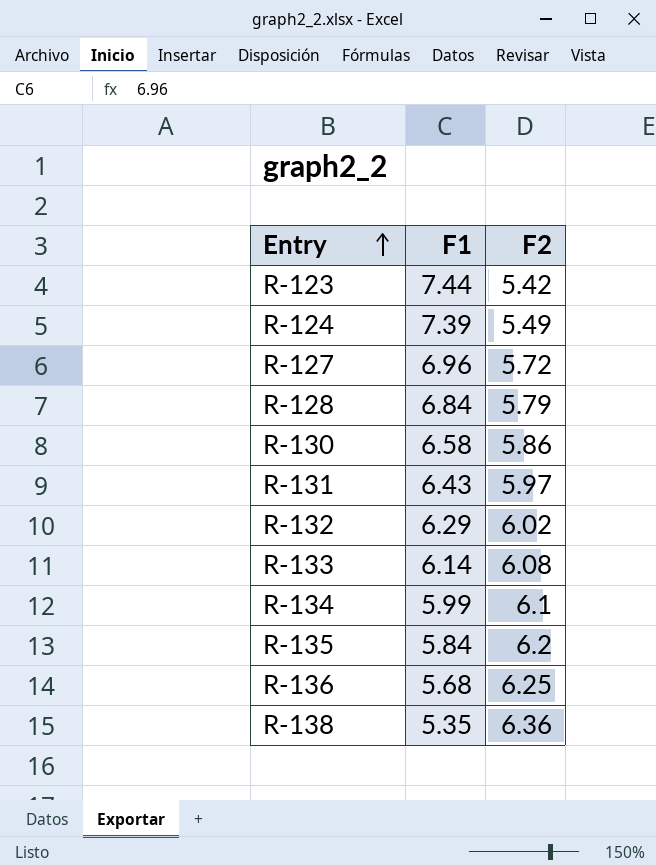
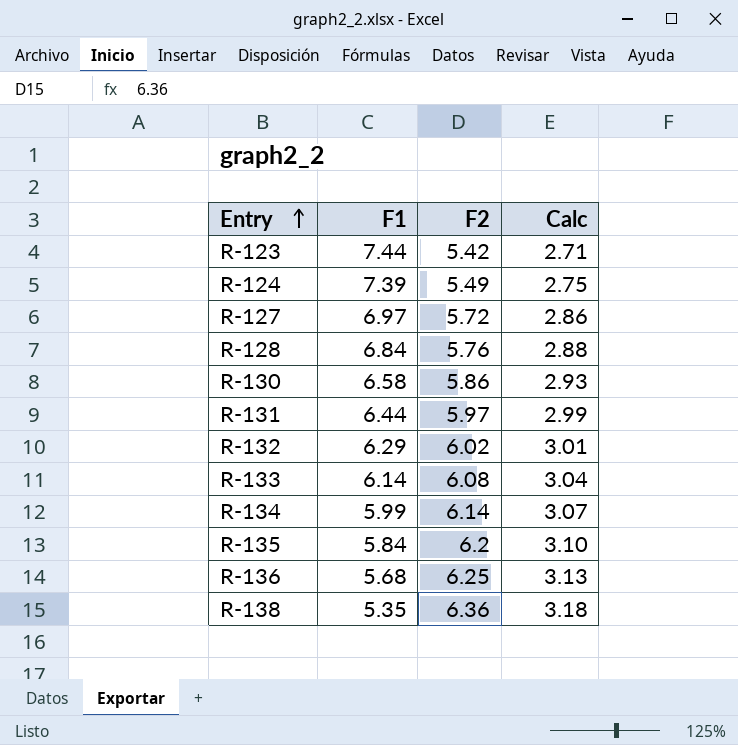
column Calc | formula: none -> [F2] * 0.5
R-127 | F1: 6.96 -> 6.97
R-128 | F2: 5.79 -> 5.76
R-131 | F1: 6.43 -> 6.44
R-134 | F2: 6.1 -> 6.14

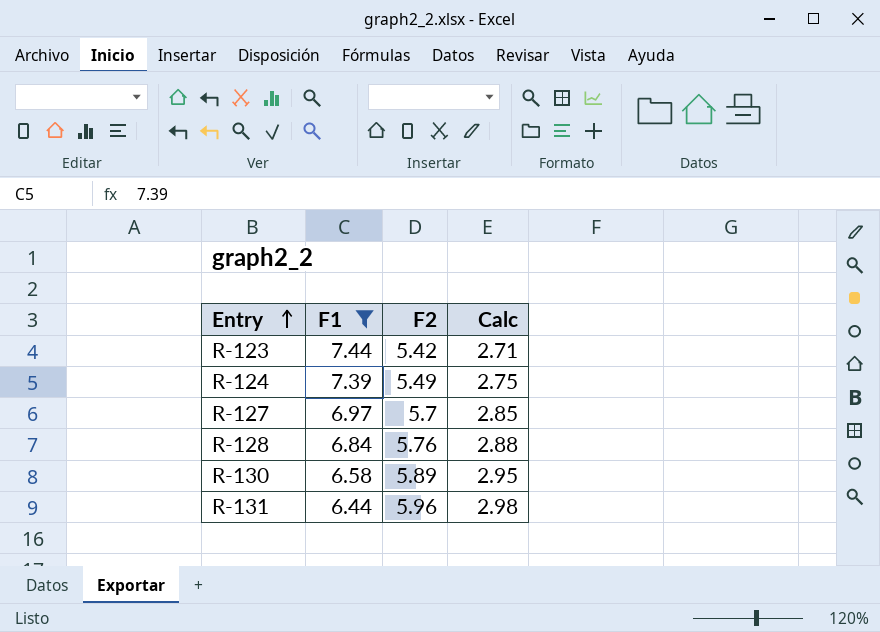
filter: none -> F1 >= 6.44
R-127 | F2: 5.72 -> 5.7
R-127 | Calc: 2.86 -> 2.85
R-130 | F2: 5.86 -> 5.89
R-130 | Calc: 2.93 -> 2.95
R-131 | F2: 5.97 -> 5.96
R-131 | Calc: 2.99 -> 2.98

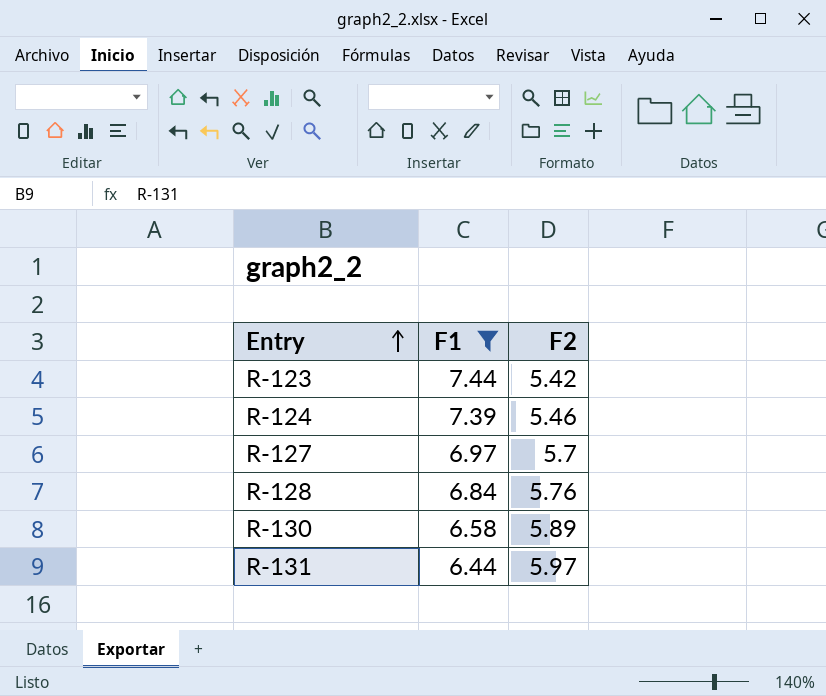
column Calc | formula: [F2] * 0.5 -> none
R-124 | F2: 5.49 -> 5.46
R-131 | F2: 5.96 -> 5.97

